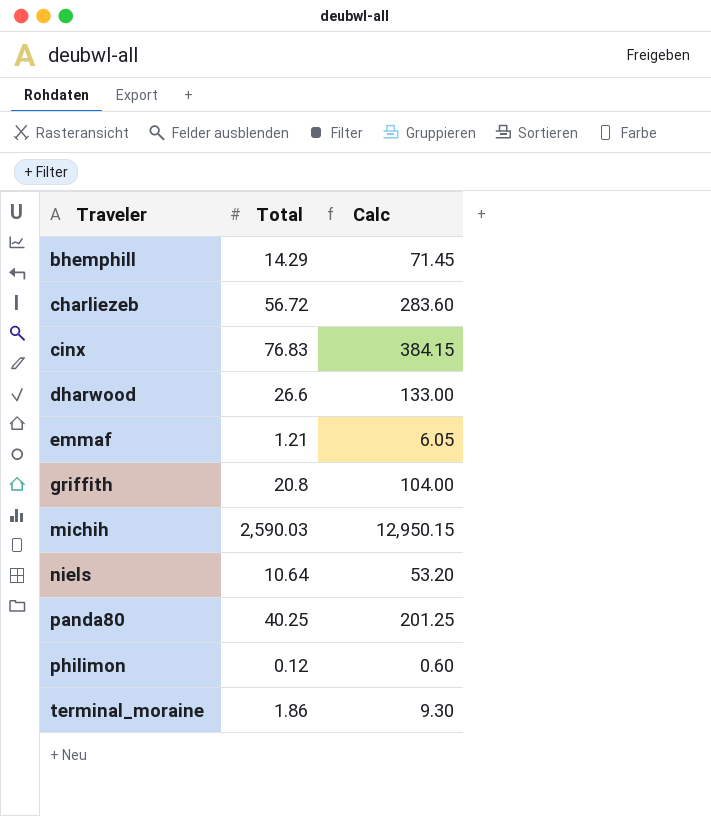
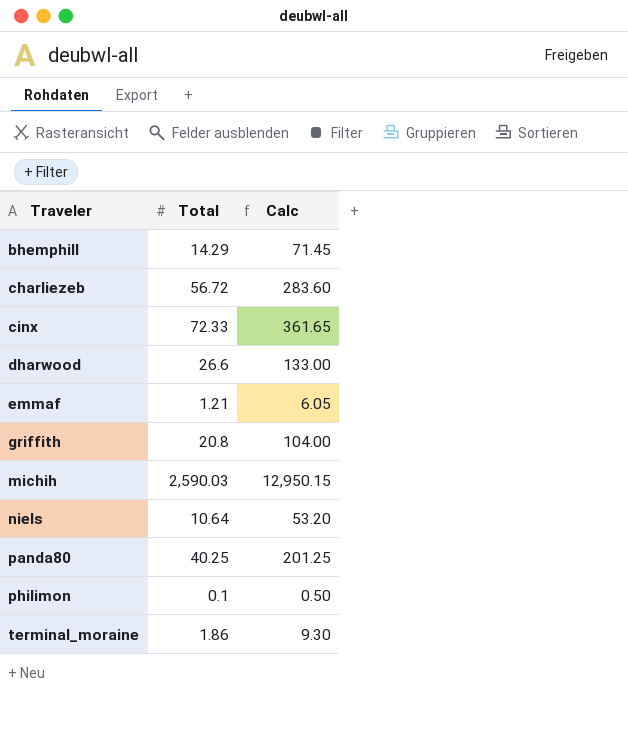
cinx | Total: 76.83 -> 72.33
cinx | Calc: 384.15 -> 361.65
philimon | Total: 0.12 -> 0.1
philimon | Calc: 0.60 -> 0.50

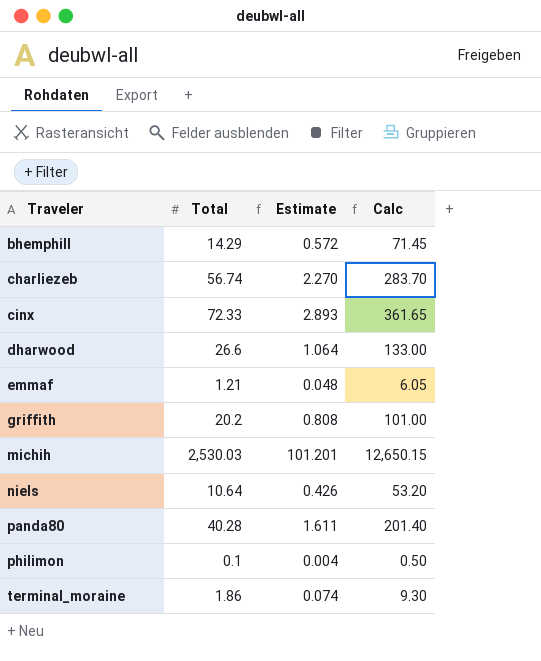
column Estimate | formula: none -> [Total] * 0.04
charliezeb | Total: 56.72 -> 56.74
charliezeb | Calc: 283.60 -> 283.70
griffith | Total: 20.8 -> 20.2
griffith | Calc: 104.00 -> 101.00
michih | Total: 2,590.03 -> 2,530.03
michih | Calc: 12,950.15 -> 12,650.15
panda80 | Total: 40.25 -> 40.28
panda80 | Calc: 201.25 -> 201.40

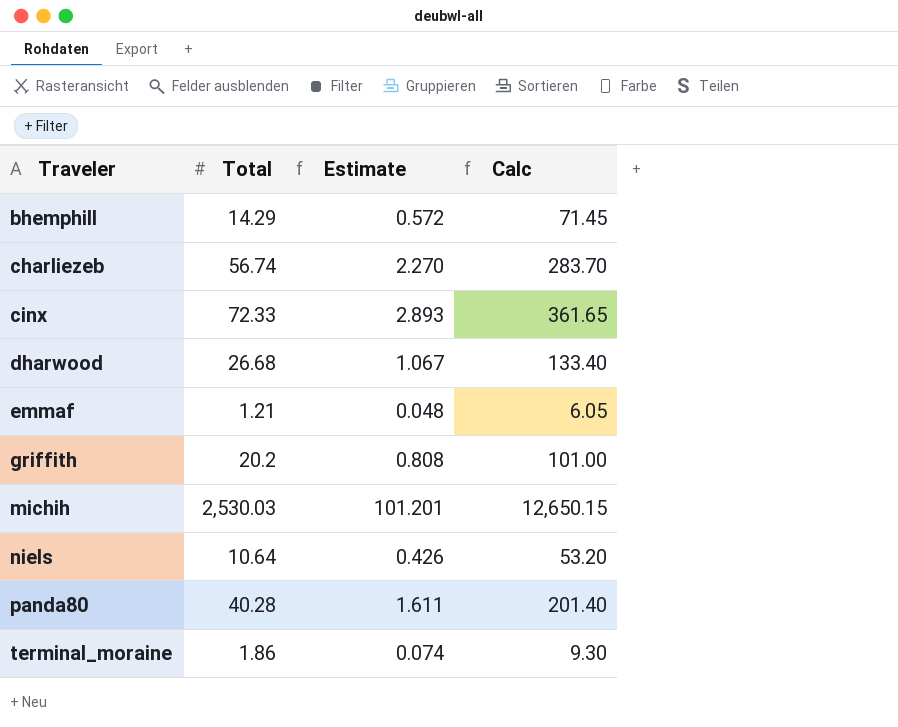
row philimon: 0.1 | 0.004 | 0.50 -> none
dharwood | Total: 26.6 -> 26.68
dharwood | Estimate: 1.064 -> 1.067
dharwood | Calc: 133.00 -> 133.40

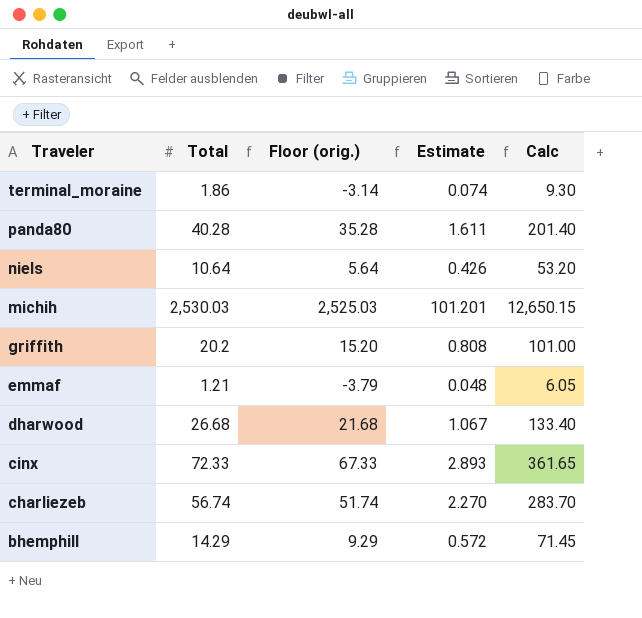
row order: Traveler ascending -> Traveler descending
column Floor (orig.) | formula: none -> [Total] - 5

